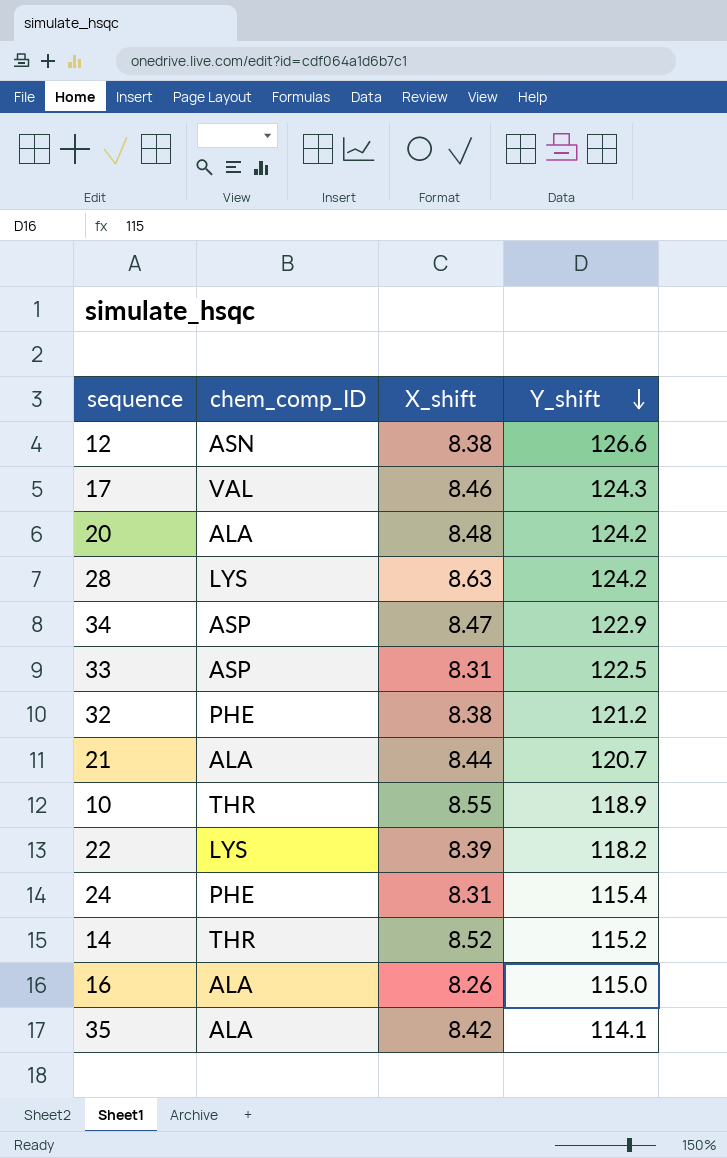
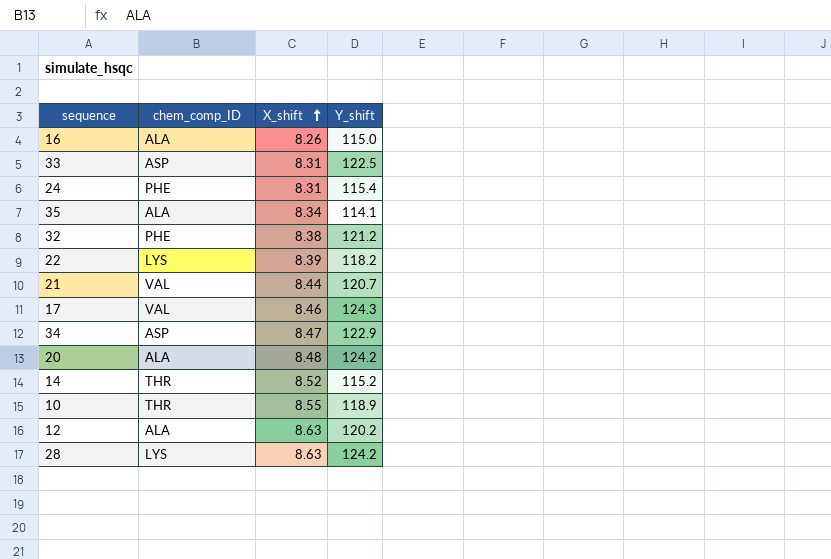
row order: Y_shift descending -> X_shift ascending
35 | X_shift: 8.42 -> 8.34
21 | chem_comp_ID: ALA -> VAL
12 | chem_comp_ID: ASN -> ALA
12 | X_shift: 8.38 -> 8.63
12 | Y_shift: 126.6 -> 120.2

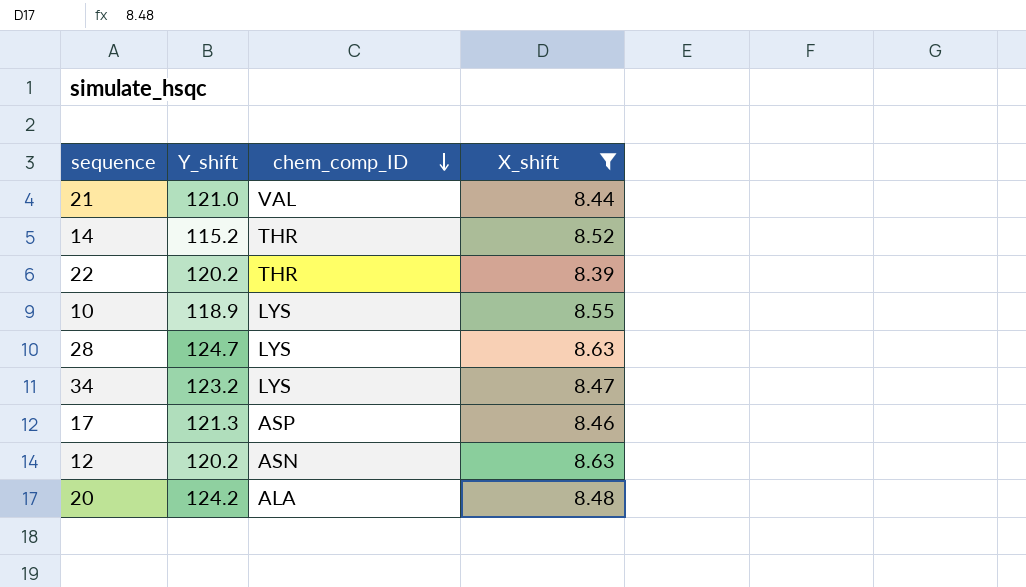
filter: none -> X_shift >= 8.39
row order: X_shift ascending -> chem_comp_ID descending
column Y_shift | position: 4 -> 2
21 | Y_shift: 120.7 -> 121.0
22 | Y_shift: 118.2 -> 120.2
22 | chem_comp_ID: LYS -> THR
10 | chem_comp_ID: THR -> LYS
28 | Y_shift: 124.2 -> 124.7
34 | Y_shift: 122.9 -> 123.2
34 | chem_comp_ID: ASP -> LYS
17 | Y_shift: 124.3 -> 121.3
17 | chem_comp_ID: VAL -> ASP
12 | chem_comp_ID: ALA -> ASN

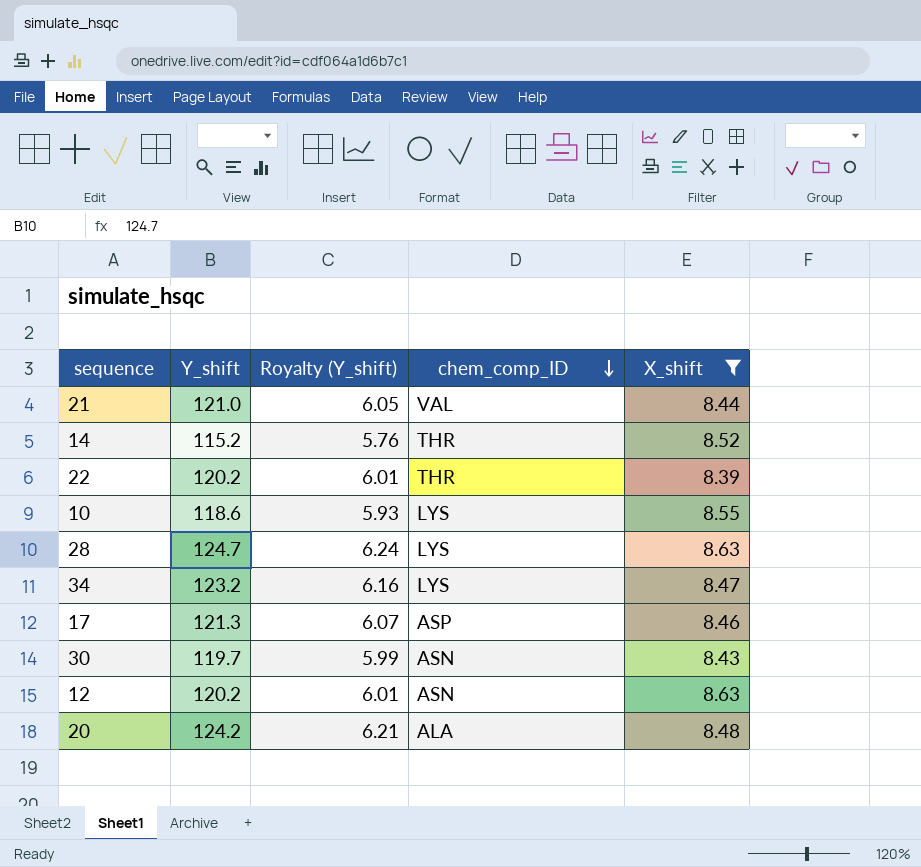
column Royalty (Y_shift) | formula: none -> [Y_shift] * 0.05
10 | Y_shift: 118.9 -> 118.6
row 30: none -> 119.7 | 5.99 | ASN | 8.43

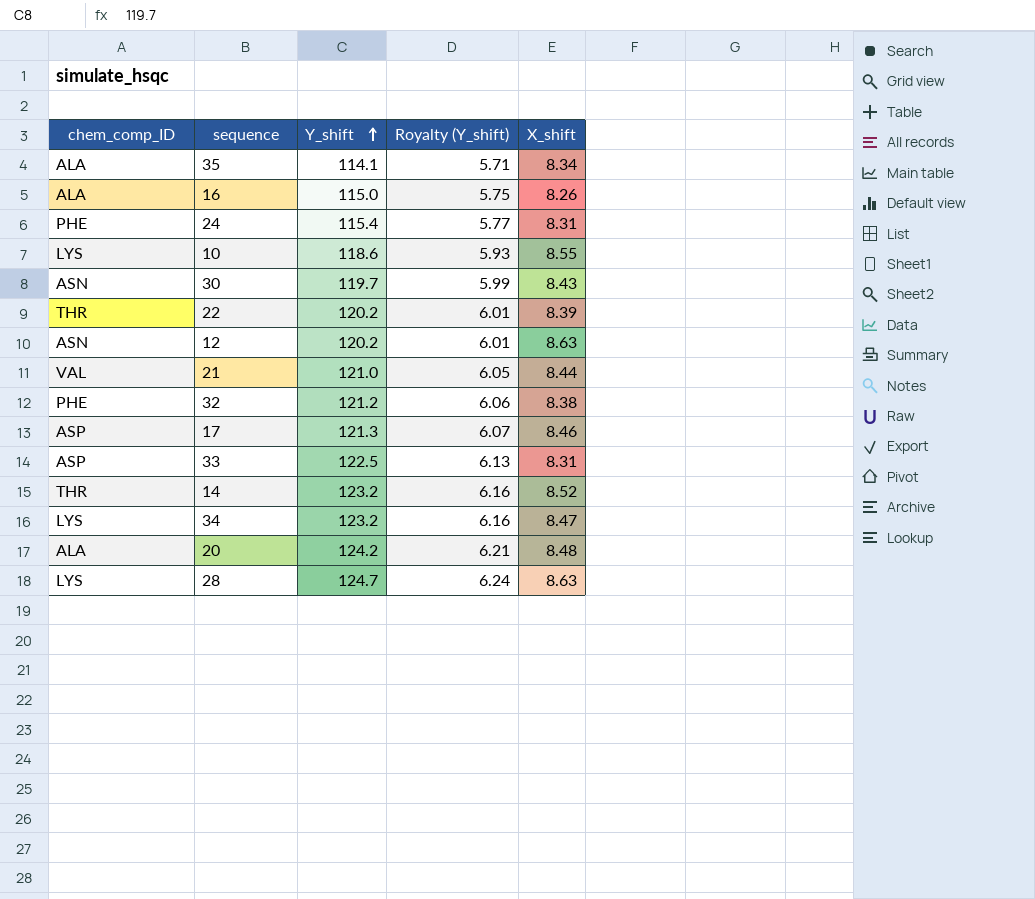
filter: X_shift >= 8.39 -> none
row order: chem_comp_ID descending -> Y_shift ascending
column chem_comp_ID | position: 4 -> 1
14 | Y_shift: 115.2 -> 123.2
14 | Royalty (Y_shift): 5.76 -> 6.16

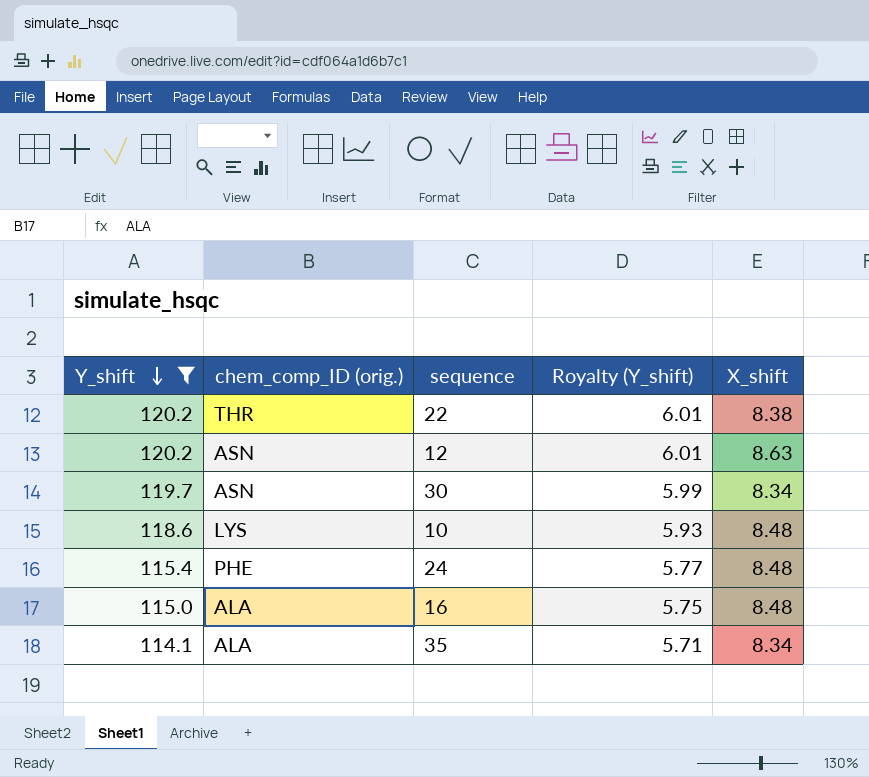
filter: none -> Y_shift <= 120.2
row order: Y_shift ascending -> Y_shift descending
column Y_shift | position: 3 -> 1
column name: chem_comp_ID -> chem_comp_ID (orig.)
22 | X_shift: 8.39 -> 8.38
30 | X_shift: 8.43 -> 8.34
10 | X_shift: 8.55 -> 8.48
24 | X_shift: 8.31 -> 8.48
16 | X_shift: 8.26 -> 8.48

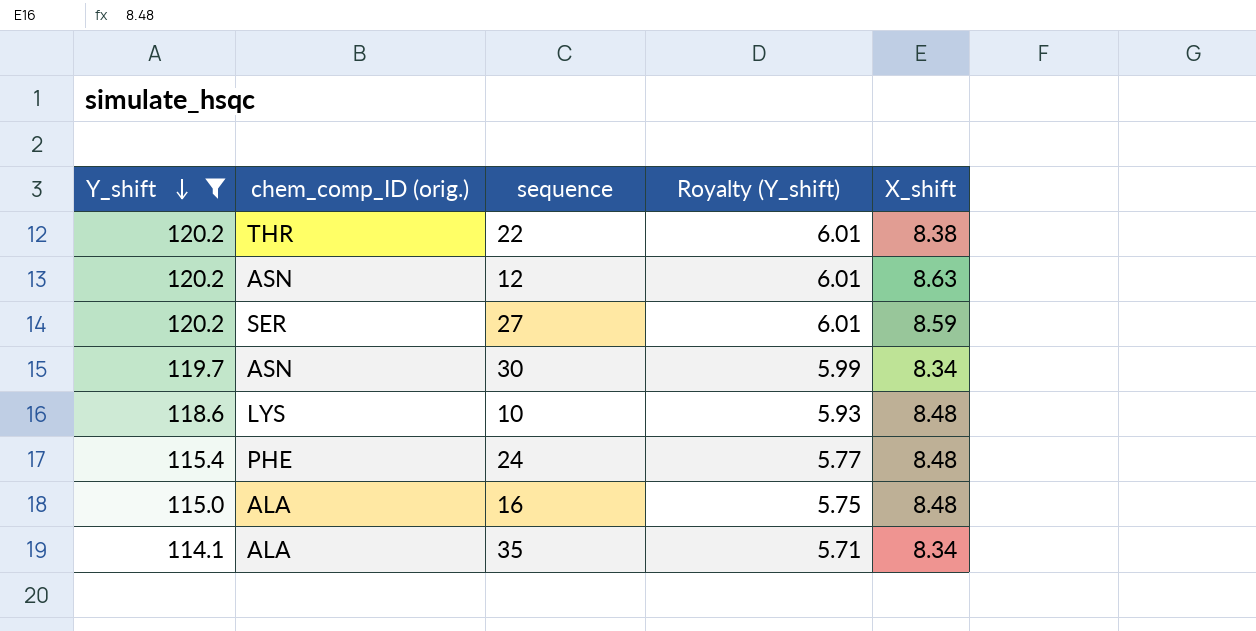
row 27: none -> 120.2 | SER | 6.01 | 8.59

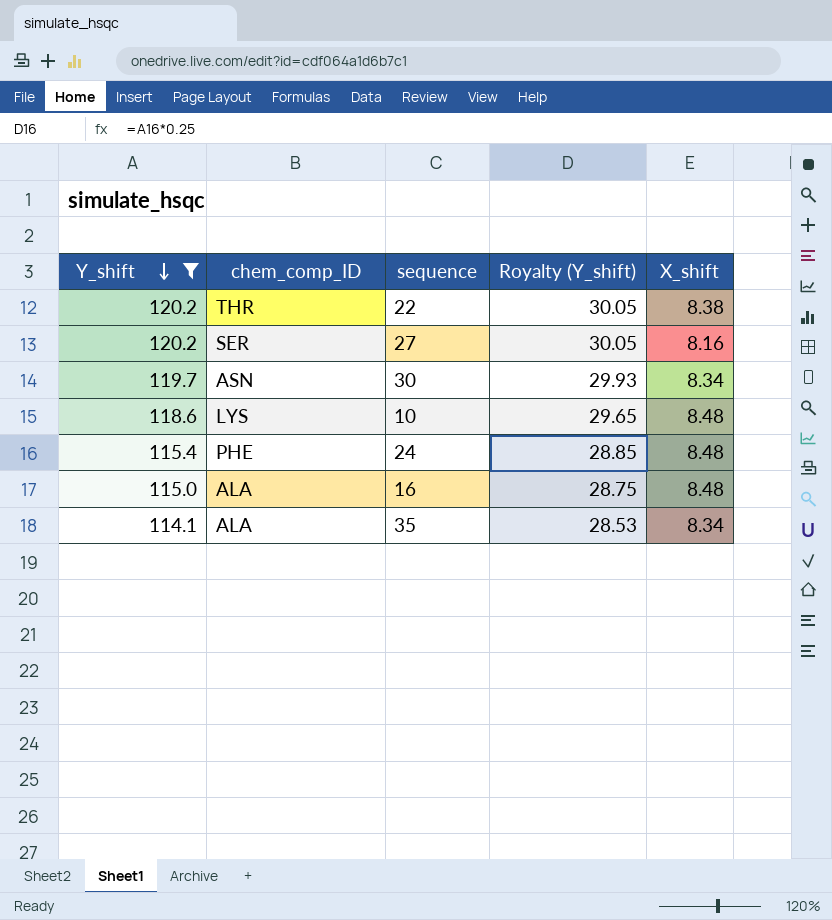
column name: chem_comp_ID (orig.) -> chem_comp_ID
column Royalty (Y_shift) | formula: [Y_shift] * 0.05 -> [Y_shift] * 0.25
row 12: 120.2 | ASN | 6.01 | 8.63 -> none
27 | X_shift: 8.59 -> 8.16

